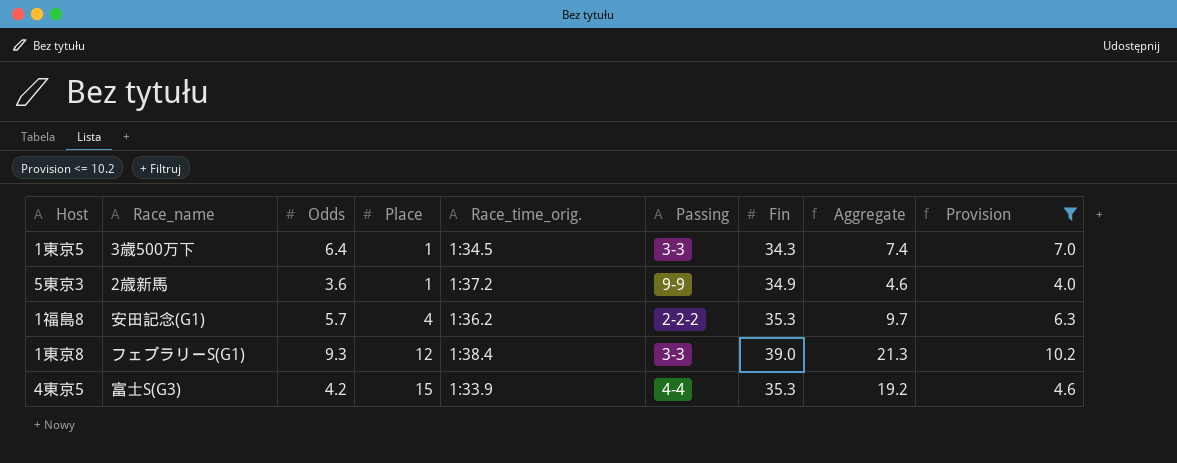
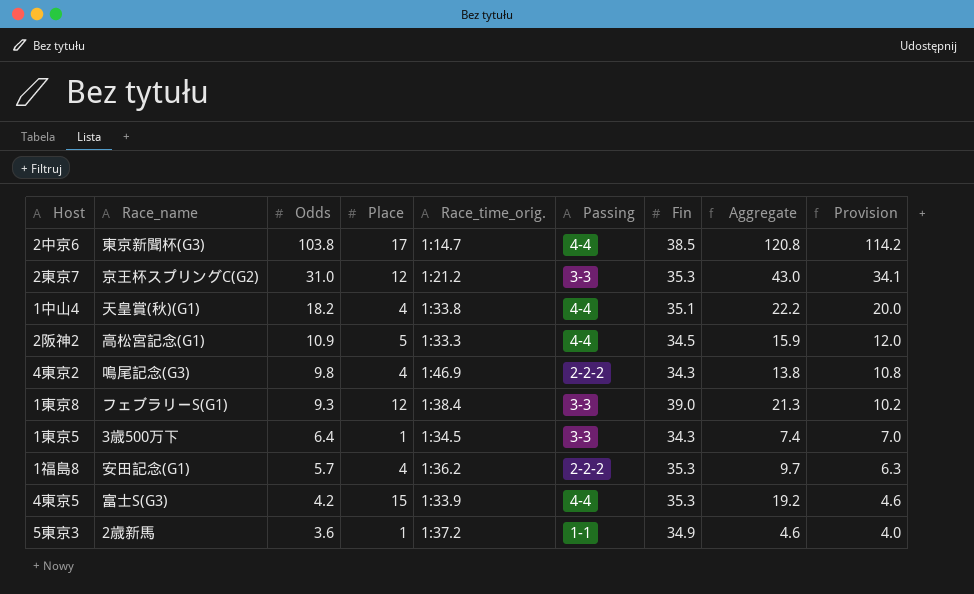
filter: Provision <= 10.2 -> none
row order: Place ascending -> Odds descending
5東京3 | Passing: 9-9 -> 1-1

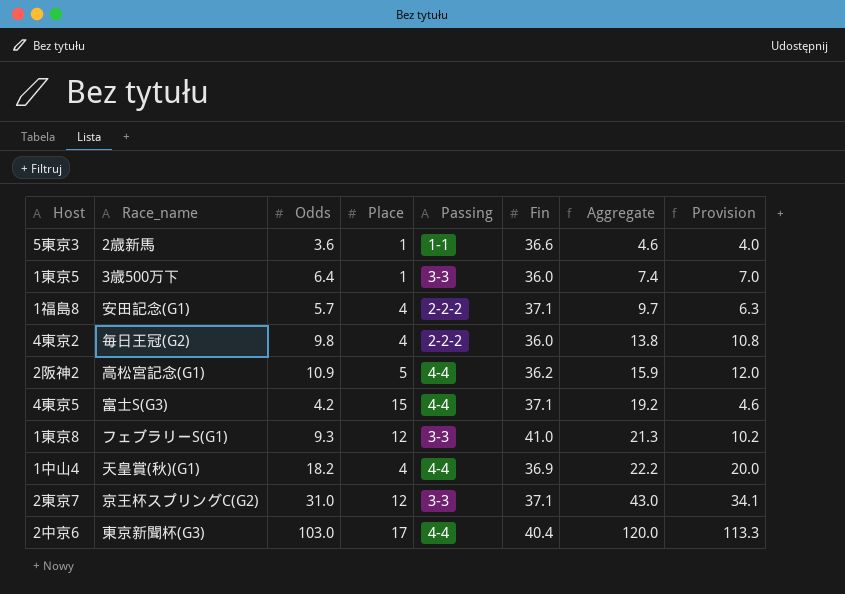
row order: Odds descending -> Aggregate ascending
column Race_time_orig. | position: 5 -> none
5東京3 | Fin: 34.9 -> 36.6
1東京5 | Fin: 34.3 -> 36.0
1福島8 | Fin: 35.3 -> 37.1
4東京2 | Race_name: 鳴尾記念(G3) -> 毎日王冠(G2)
4東京2 | Fin: 34.3 -> 36.0
2阪神2 | Fin: 34.5 -> 36.2
4東京5 | Fin: 35.3 -> 37.1
1東京8 | Fin: 39.0 -> 41.0
1中山4 | Fin: 35.1 -> 36.9
2東京7 | Fin: 35.3 -> 37.1
2中京6 | Odds: 103.8 -> 103.0
2中京6 | Fin: 38.5 -> 40.4
2中京6 | Aggregate: 120.8 -> 120.0
2中京6 | Provision: 114.2 -> 113.3

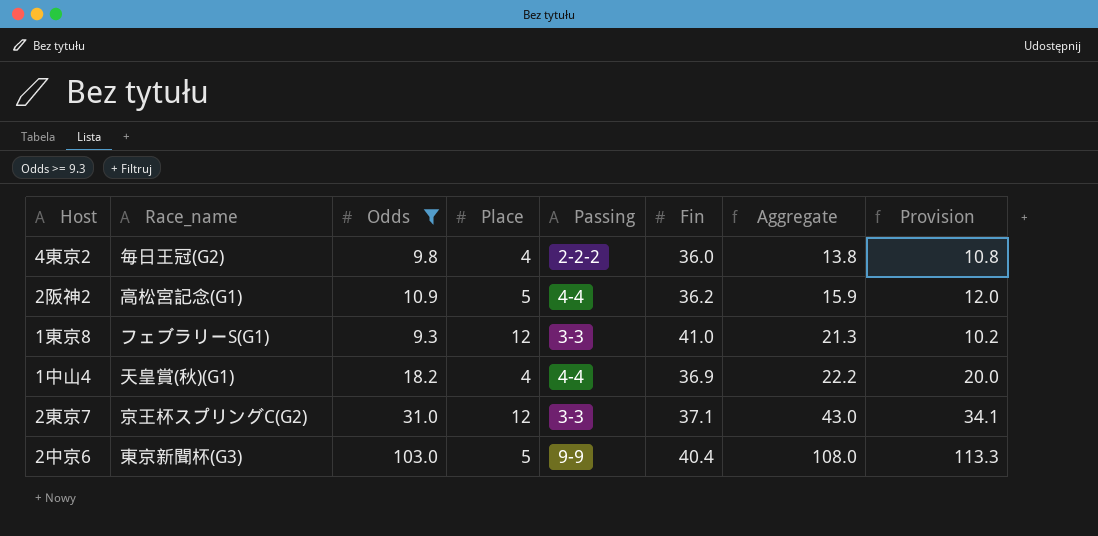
filter: none -> Odds >= 9.3
2中京6 | Place: 17 -> 5
2中京6 | Passing: 4-4 -> 9-9
2中京6 | Aggregate: 120.0 -> 108.0

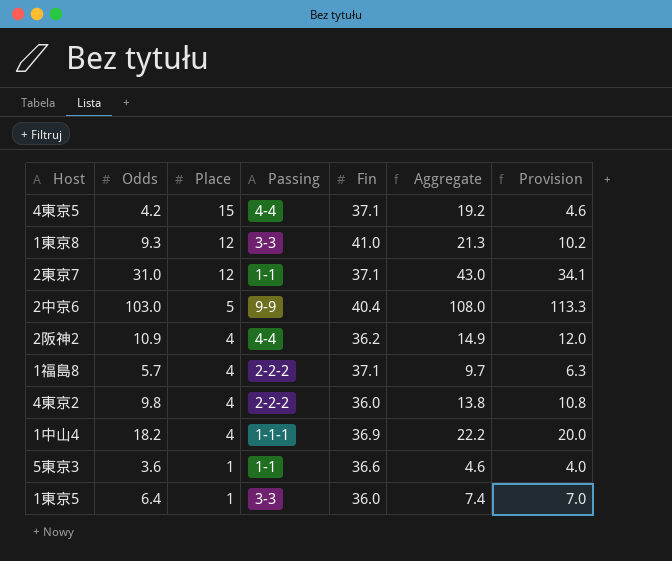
filter: Odds >= 9.3 -> none
row order: Aggregate ascending -> Place descending
column Race_name | position: 2 -> none
2東京7 | Passing: 3-3 -> 1-1
2阪神2 | Place: 5 -> 4
2阪神2 | Aggregate: 15.9 -> 14.9
1中山4 | Passing: 4-4 -> 1-1-1

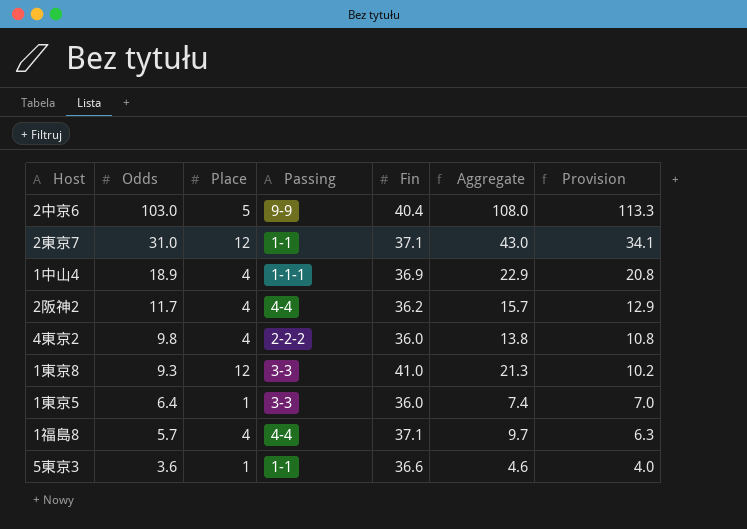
row order: Place descending -> Odds descending
row 4東京5: 4.2 | 15 | 4-4 | 37.1 | 19.2 | 4.6 -> none
1中山4 | Odds: 18.2 -> 18.9
1中山4 | Aggregate: 22.2 -> 22.9
1中山4 | Provision: 20.0 -> 20.8
2阪神2 | Odds: 10.9 -> 11.7
2阪神2 | Aggregate: 14.9 -> 15.7
2阪神2 | Provision: 12.0 -> 12.9
1福島8 | Passing: 2-2-2 -> 4-4

